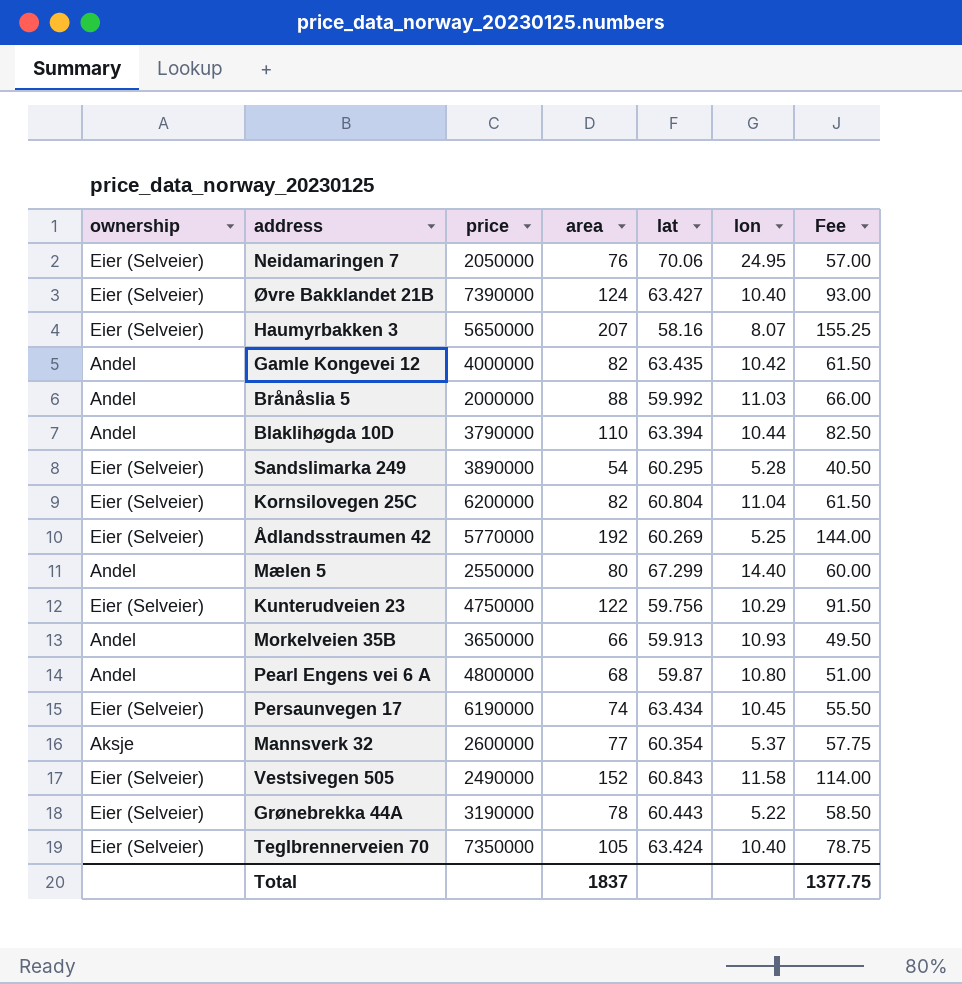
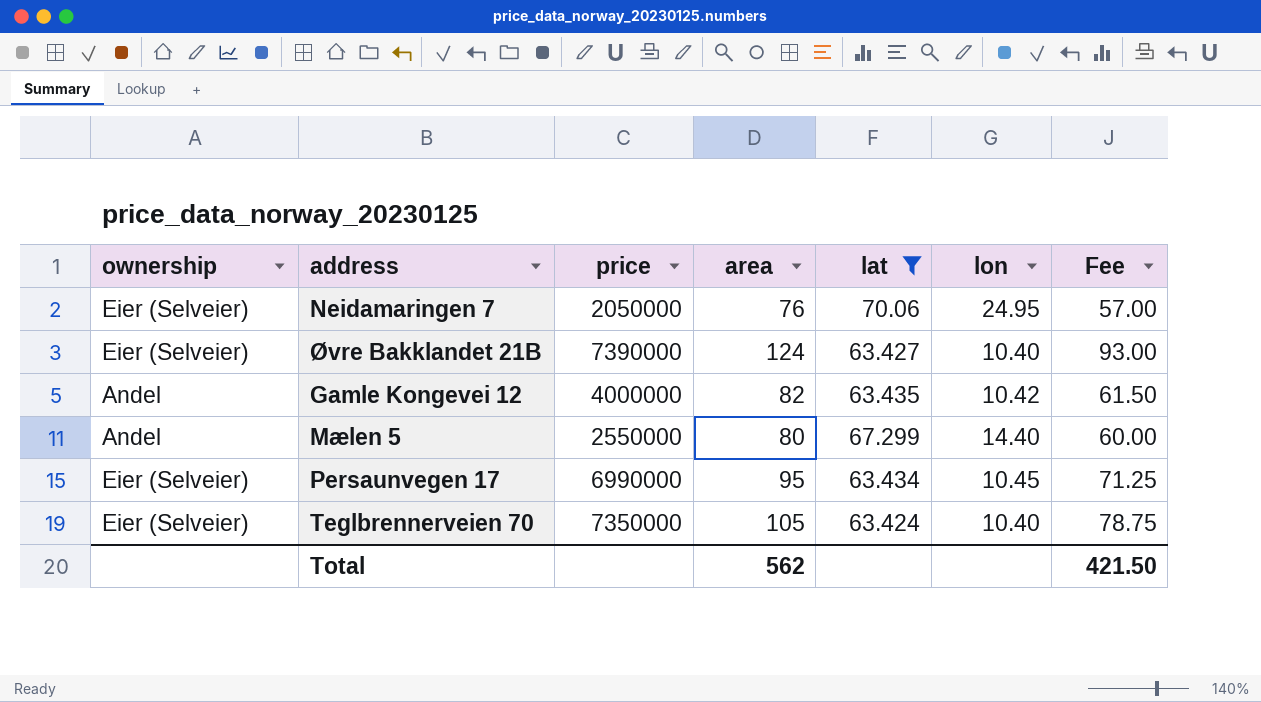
filter: none -> lat >= 63.424
Persaunvegen 17 | price: 6190000 -> 6990000
Persaunvegen 17 | area: 74 -> 95
Persaunvegen 17 | Fee: 55.50 -> 71.25
Total | area: 1837 -> 562
Total | Fee: 1377.75 -> 421.50

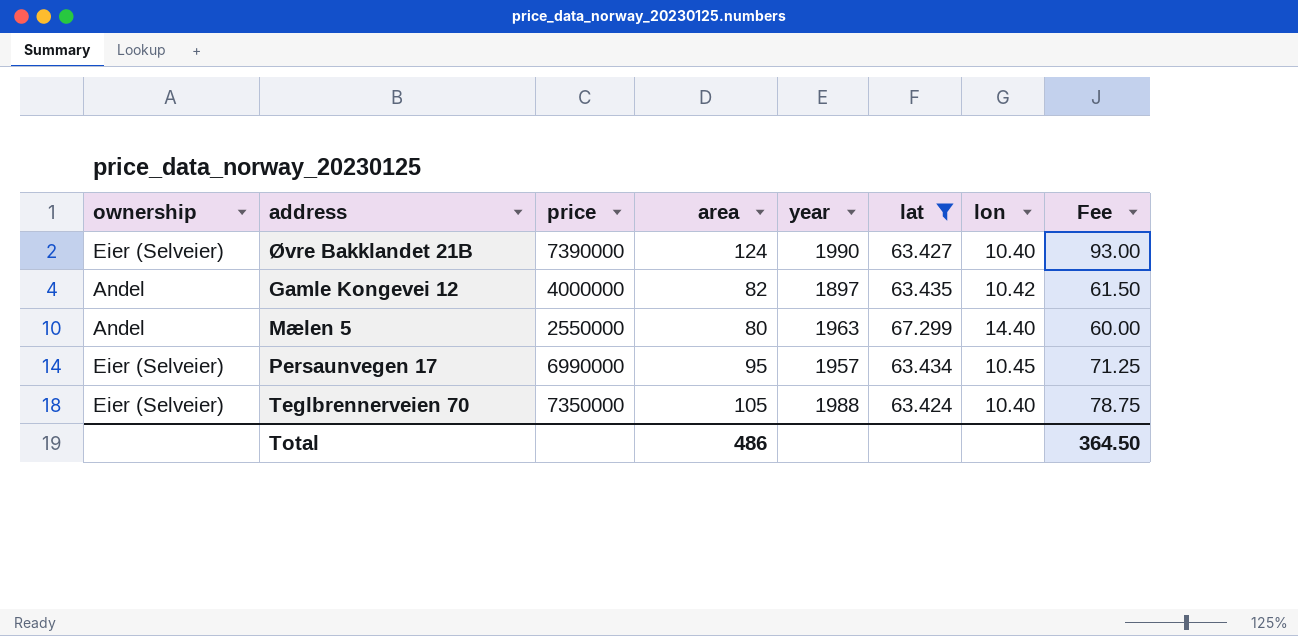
column year | position: none -> 5
row Neidamaringen 7: Eier (Selveier) | 2050000 | 76 | 70.06 | 24.95 | 57.00 -> none
Total | area: 562 -> 486
Total | Fee: 421.50 -> 364.50

